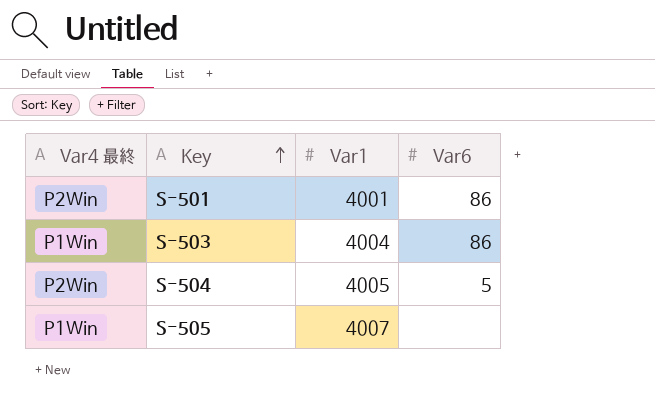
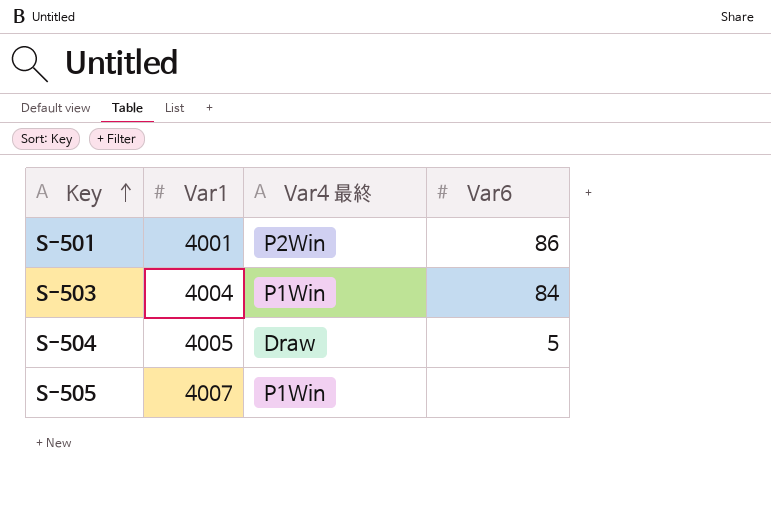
column Var4 最終 | position: 1 -> 3
S-503 | Var6: 86 -> 84
S-504 | Var4 最終: P2Win -> Draw

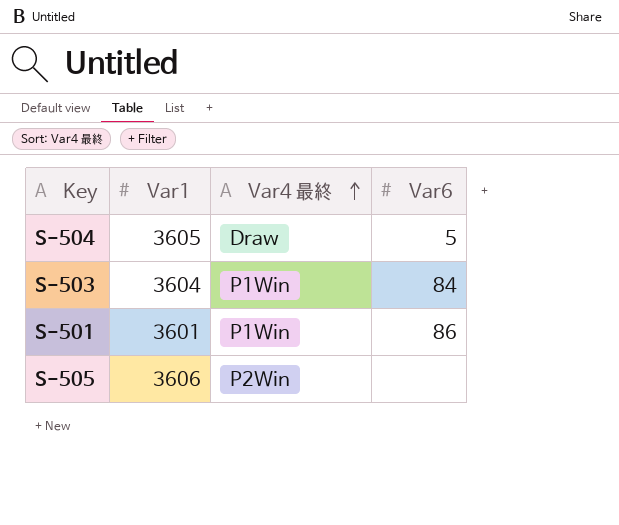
row order: Key ascending -> Var4 最終 ascending
S-504 | Var1: 4005 -> 3605
S-503 | Var1: 4004 -> 3604
S-501 | Var1: 4001 -> 3601
S-501 | Var4 最終: P2Win -> P1Win
S-505 | Var1: 4007 -> 3606
S-505 | Var4 最終: P1Win -> P2Win

